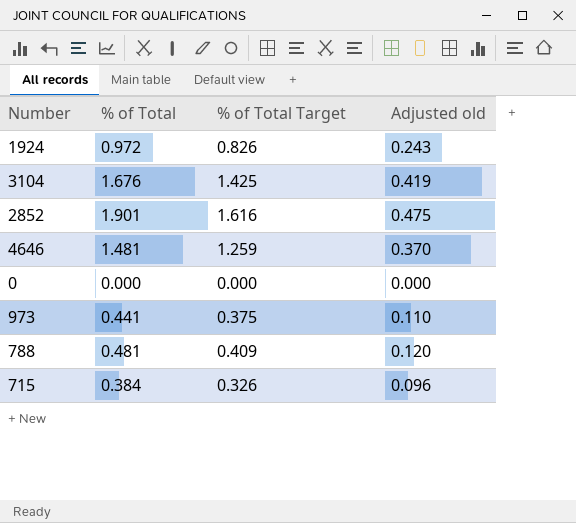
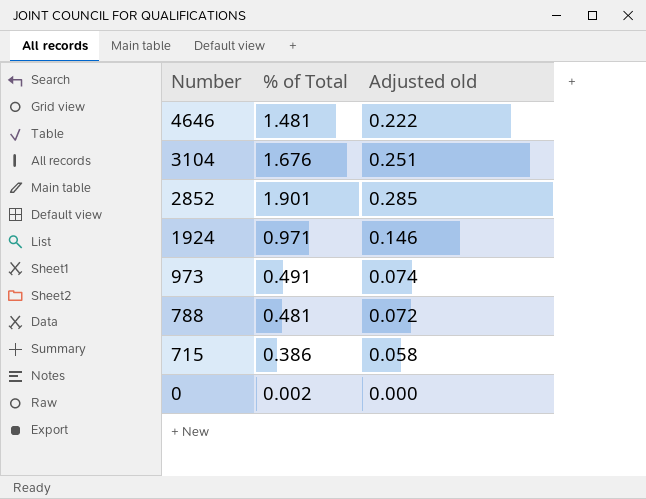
row order: none -> Number descending
column % of Total Target | formula: [% of Total] * 0.85 -> none
column Adjusted old | formula: [% of Total] * 0.25 -> [% of Total] * 0.15
1924 | % of Total: 0.972 -> 0.971
973 | % of Total: 0.441 -> 0.491
715 | % of Total: 0.384 -> 0.386
0 | % of Total: 0.000 -> 0.002

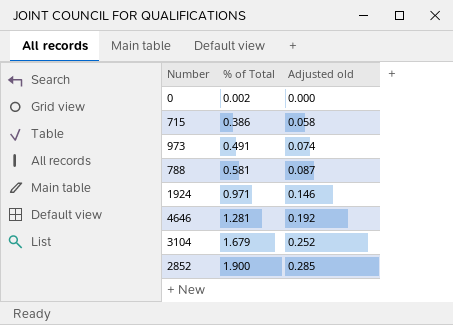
row order: Number descending -> % of Total ascending
788 | % of Total: 0.481 -> 0.581
788 | Adjusted old: 0.072 -> 0.087
4646 | % of Total: 1.481 -> 1.281
4646 | Adjusted old: 0.222 -> 0.192
3104 | % of Total: 1.676 -> 1.679
3104 | Adjusted old: 0.251 -> 0.252
2852 | % of Total: 1.901 -> 1.900

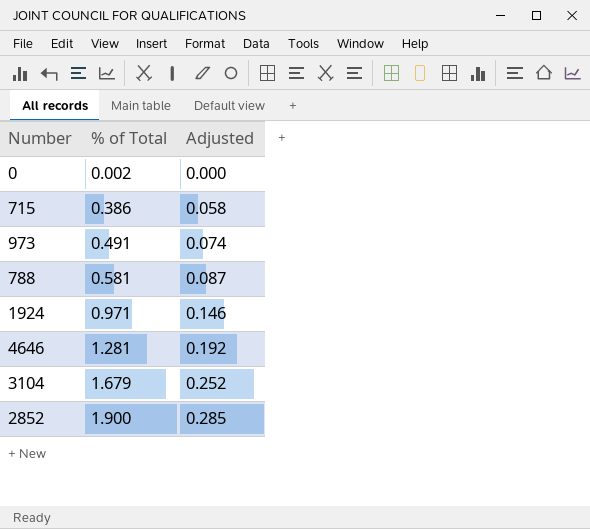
column name: Adjusted old -> Adjusted

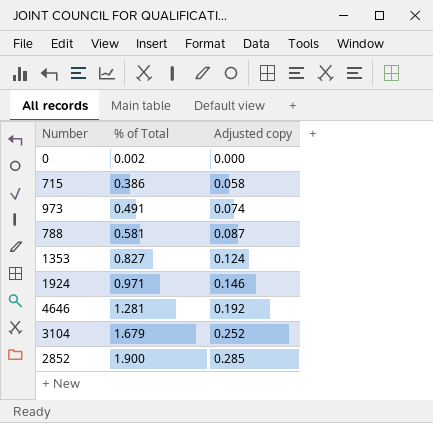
column name: Adjusted -> Adjusted copy
row 1353: none -> 0.827 | 0.124

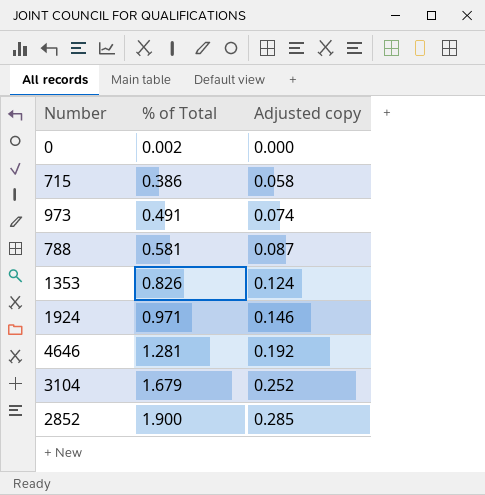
1353 | % of Total: 0.827 -> 0.826

